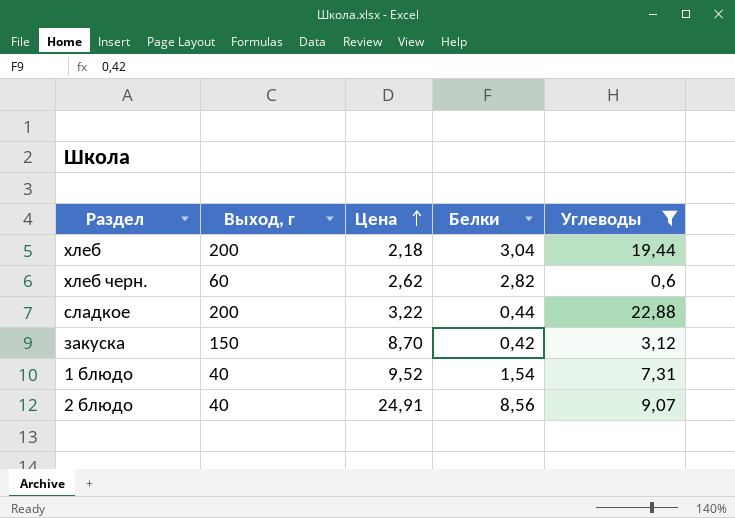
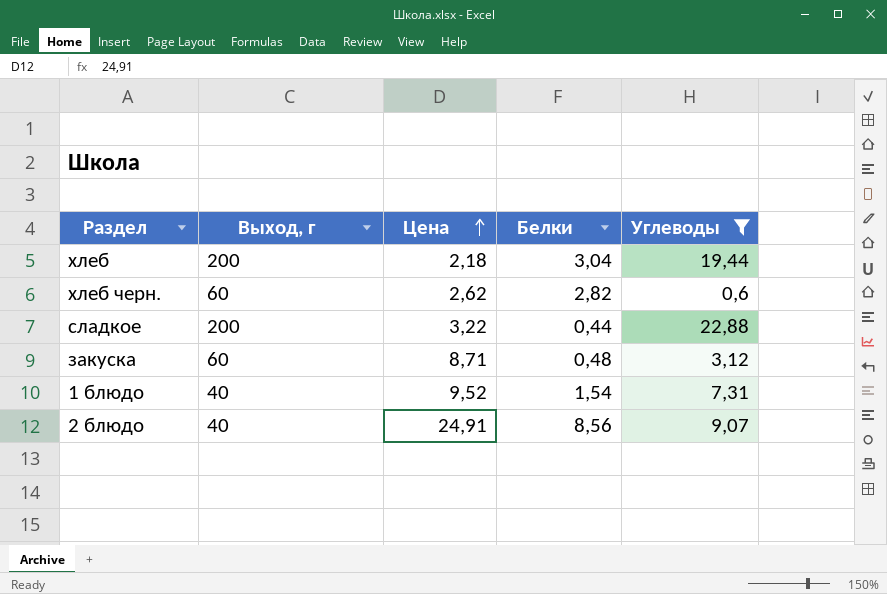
закуска | Выход, г: 150 -> 60
закуска | Цена: 8,70 -> 8,71
закуска | Белки: 0,42 -> 0,48

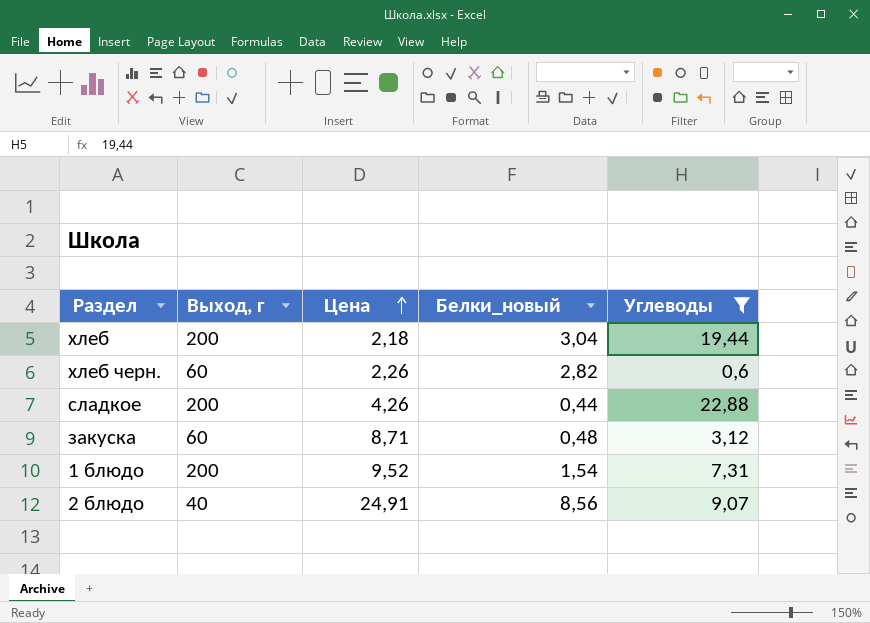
column name: Белки -> Белки_новый
хлеб черн. | Цена: 2,62 -> 2,26
сладкое | Цена: 3,22 -> 4,26
1 блюдо | Выход, г: 40 -> 200

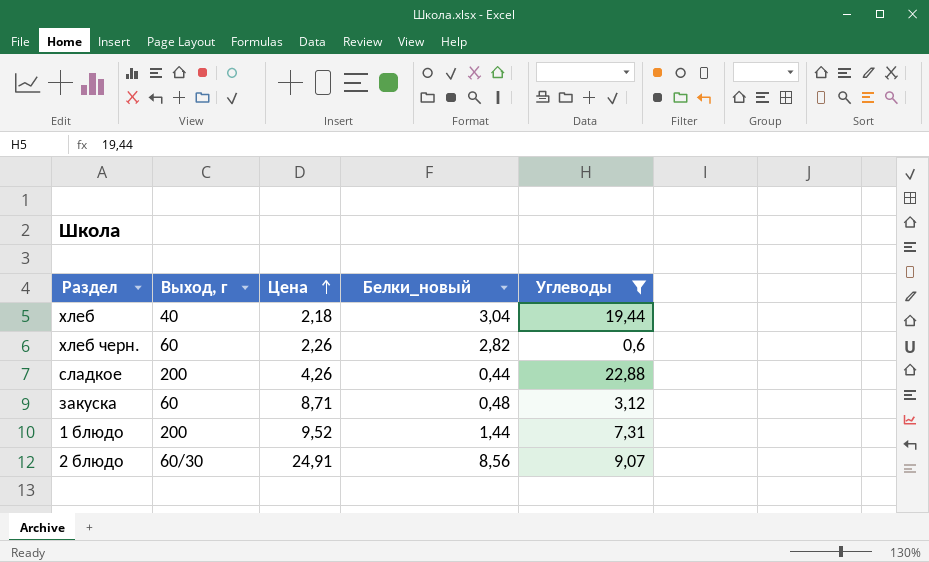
хлеб | Выход, г: 200 -> 40
1 блюдо | Белки_новый: 1,54 -> 1,44
2 блюдо | Выход, г: 40 -> 60/30

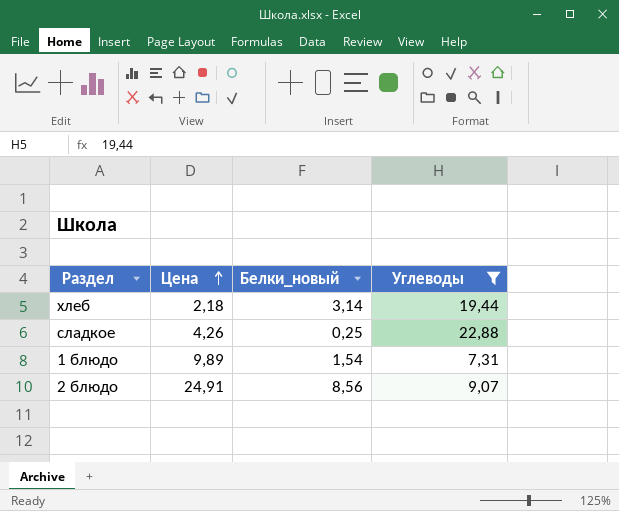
column Выход, г | position: 2 -> none
row хлеб черн.: 60 | 2,26 | 2,82 | 0,6 -> none
row закуска: 60 | 8,71 | 0,48 | 3,12 -> none
хлеб | Белки_новый: 3,04 -> 3,14
сладкое | Белки_новый: 0,44 -> 0,25
1 блюдо | Цена: 9,52 -> 9,89
1 блюдо | Белки_новый: 1,44 -> 1,54

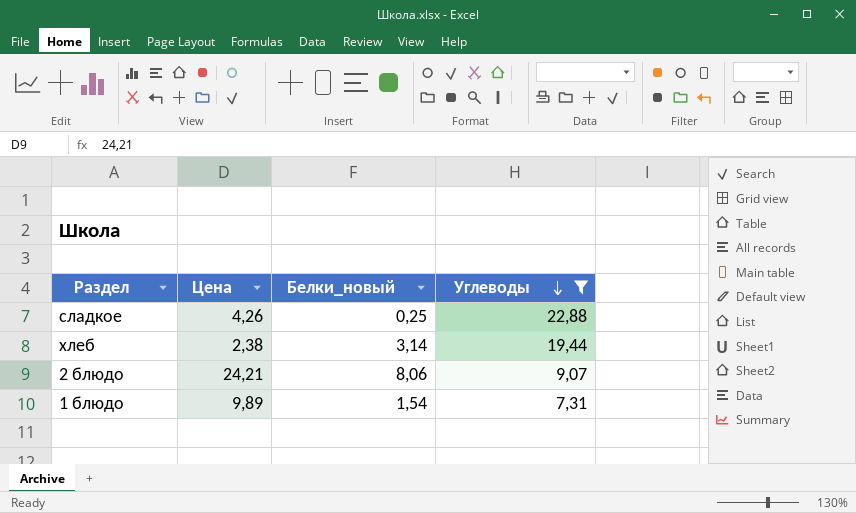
row order: Цена ascending -> Углеводы descending
хлеб | Цена: 2,18 -> 2,38
2 блюдо | Цена: 24,91 -> 24,21
2 блюдо | Белки_новый: 8,56 -> 8,06

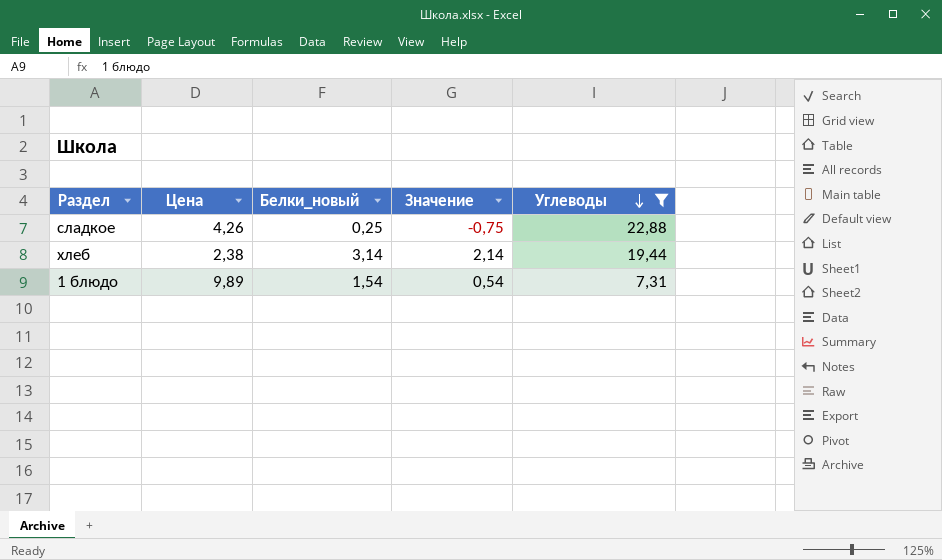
column Значение | formula: none -> [Белки_новый] - 1
row 2 блюдо: 24,21 | 8,06 | 9,07 -> none

